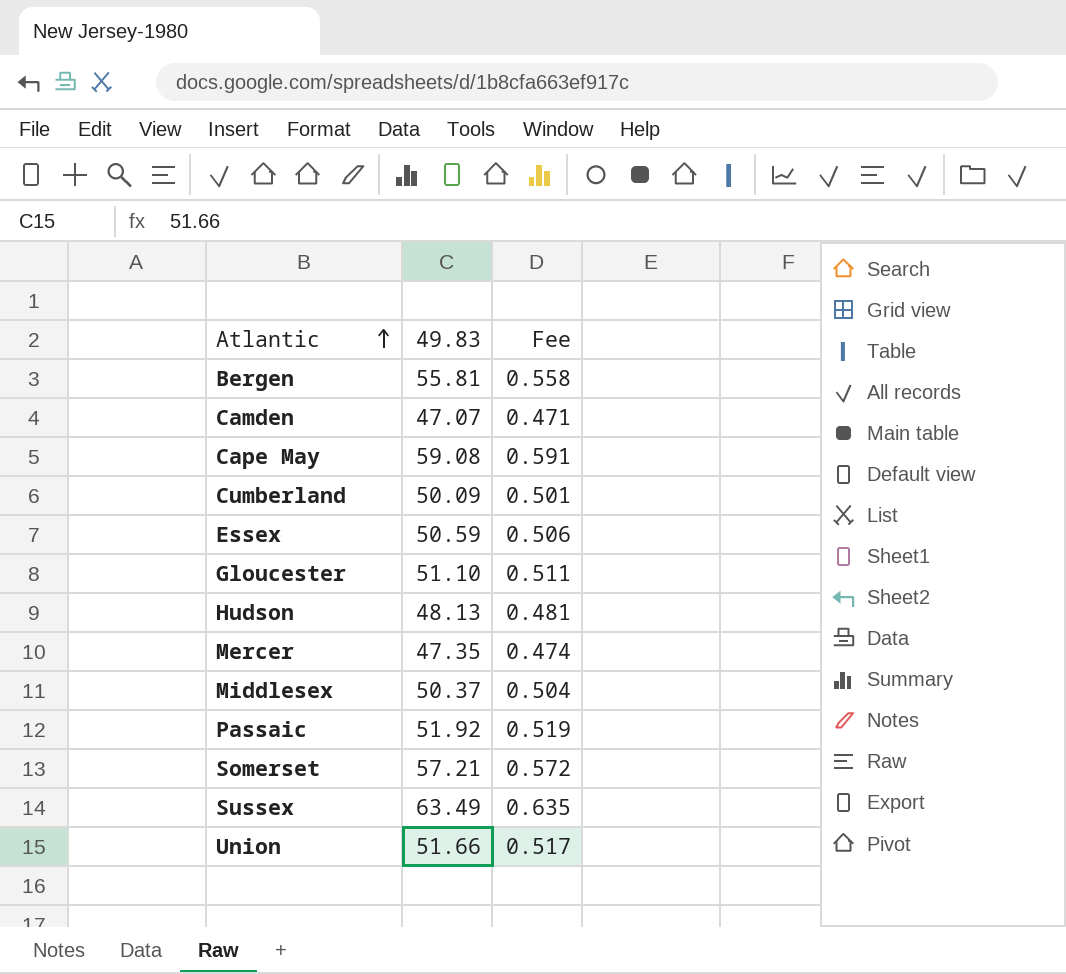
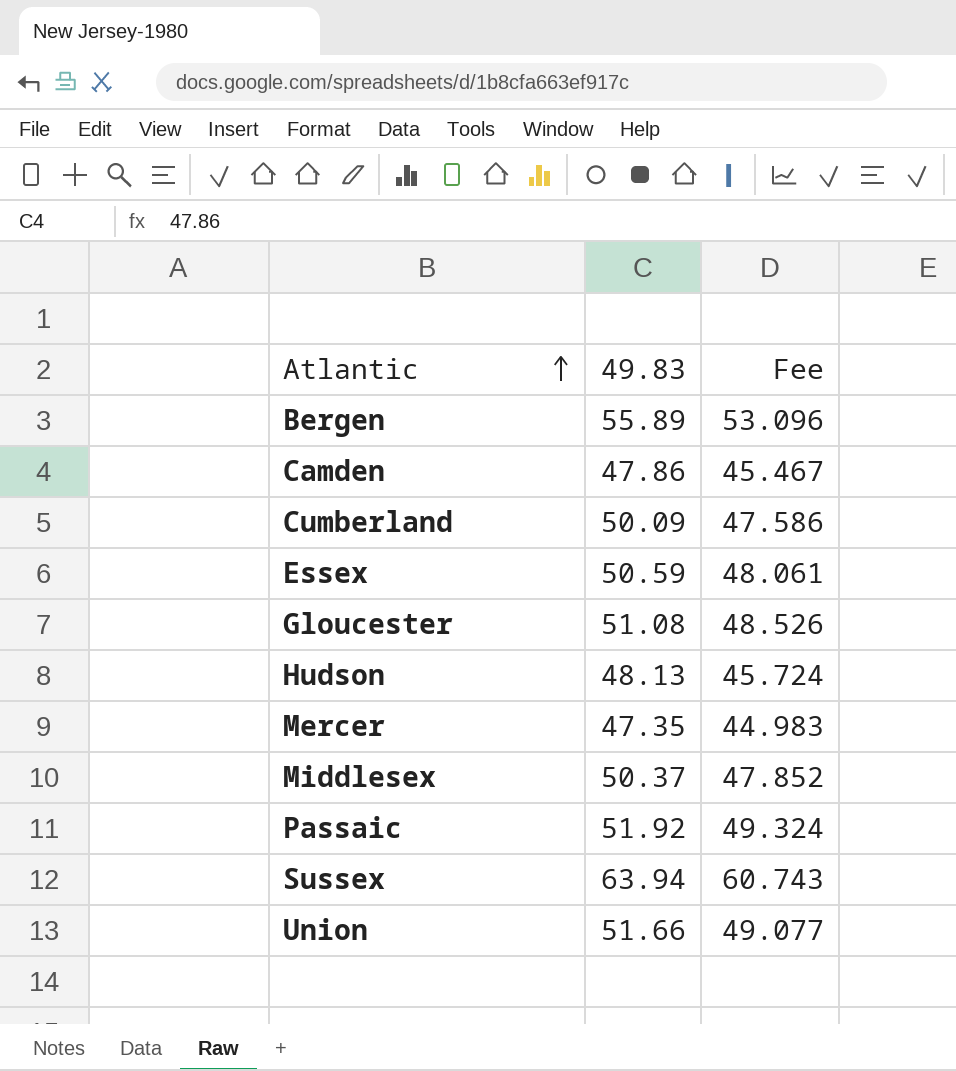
column Fee | formula: [49.83] * 0.01 -> [49.83] * 0.95
row Cape May: 59.08 | 0.591 -> none
row Somerset: 57.21 | 0.572 -> none
Bergen | 49.83: 55.81 -> 55.89
Camden | 49.83: 47.07 -> 47.86
Gloucester | 49.83: 51.10 -> 51.08
Sussex | 49.83: 63.49 -> 63.94

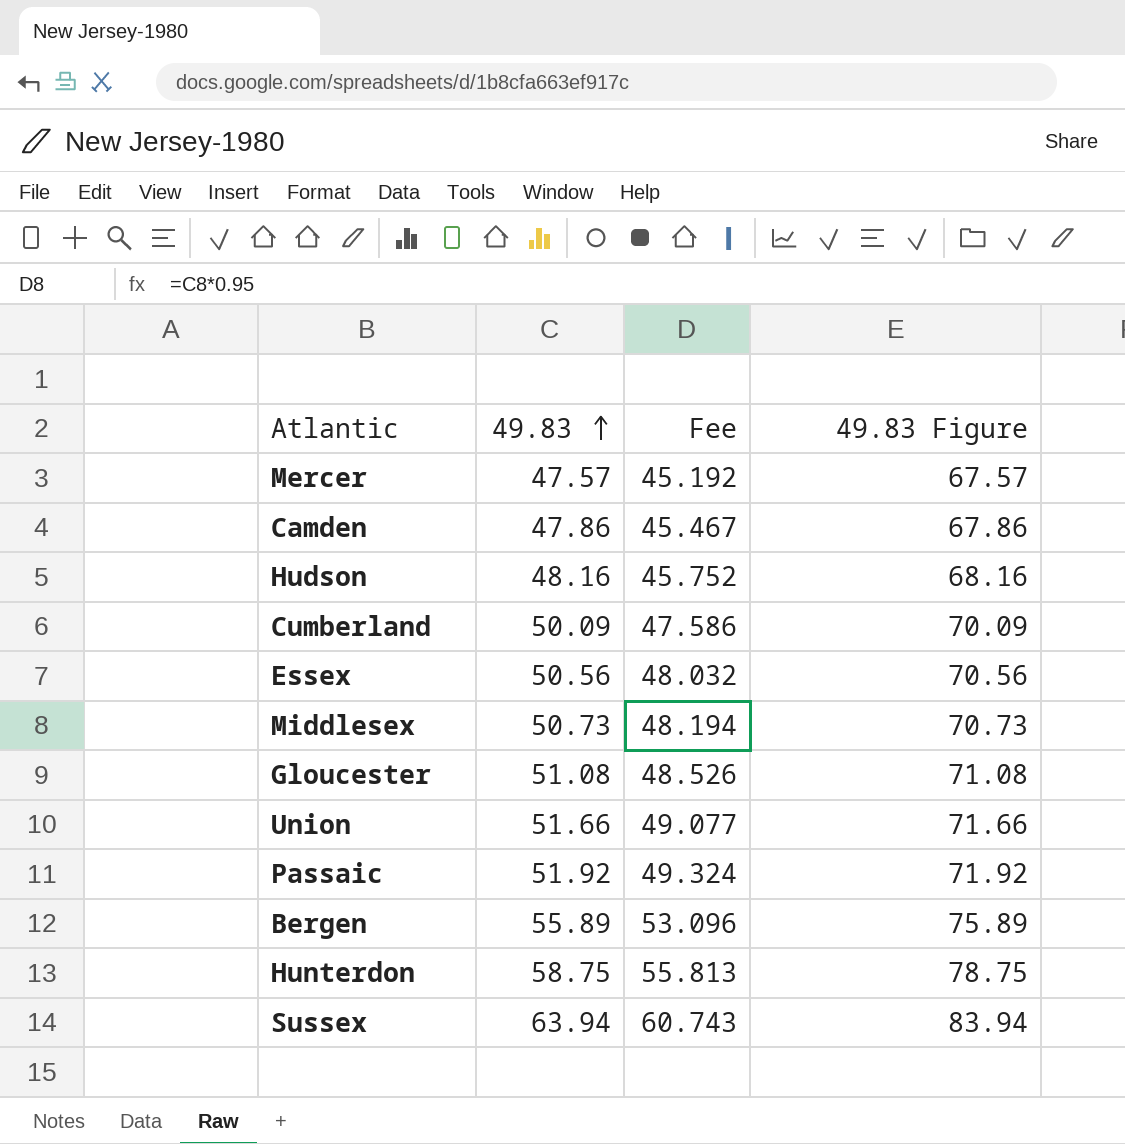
row order: Atlantic ascending -> 49.83 ascending
column 49.83 Figure | formula: none -> [49.83] + 20
Mercer | 49.83: 47.35 -> 47.57
Mercer | Fee: 44.983 -> 45.192
Hudson | 49.83: 48.13 -> 48.16
Hudson | Fee: 45.724 -> 45.752
Essex | 49.83: 50.59 -> 50.56
Essex | Fee: 48.061 -> 48.032
Middlesex | 49.83: 50.37 -> 50.73
Middlesex | Fee: 47.852 -> 48.194
row Hunterdon: none -> 58.75 | 55.813 | 78.75

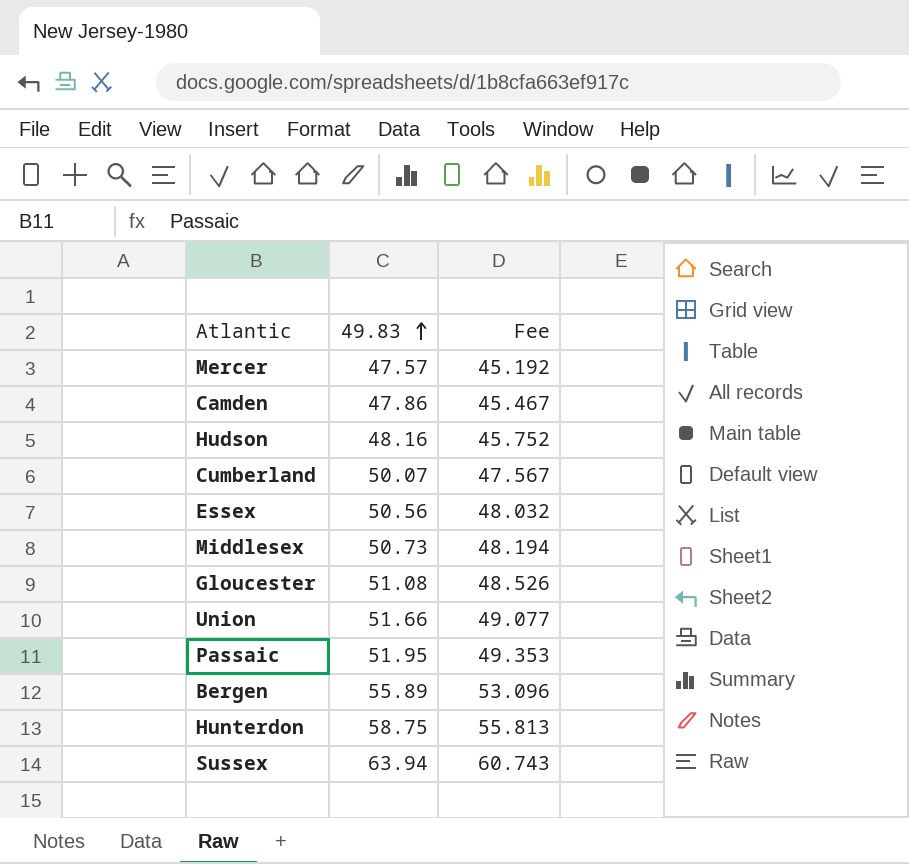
column 49.83 Figure | formula: [49.83] + 20 -> none
Cumberland | 49.83: 50.09 -> 50.07
Cumberland | Fee: 47.586 -> 47.567
Passaic | 49.83: 51.92 -> 51.95
Passaic | Fee: 49.324 -> 49.353

